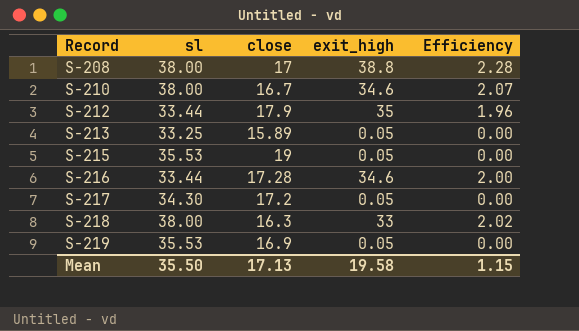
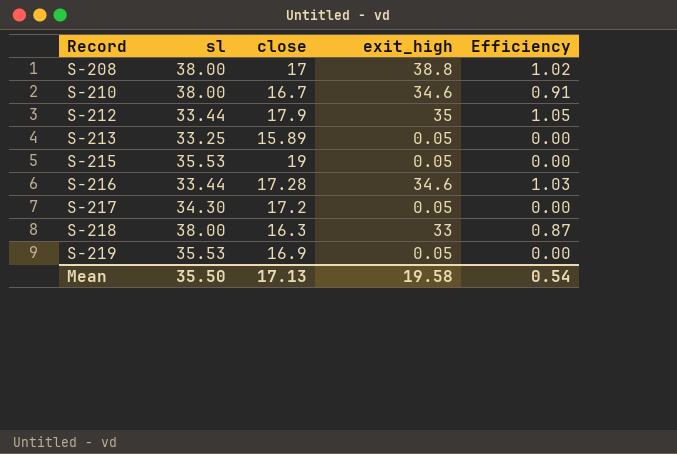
column Efficiency | formula: [exit_high] / [close] -> [exit_high] / [sl]
Mean | Efficiency: 1.15 -> 0.54

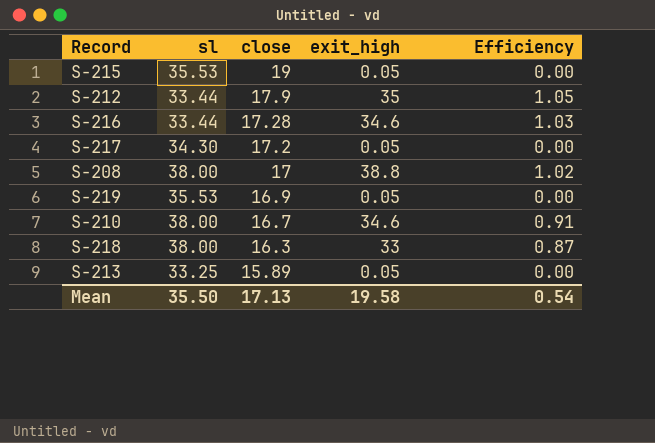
row order: Record ascending -> close descending

